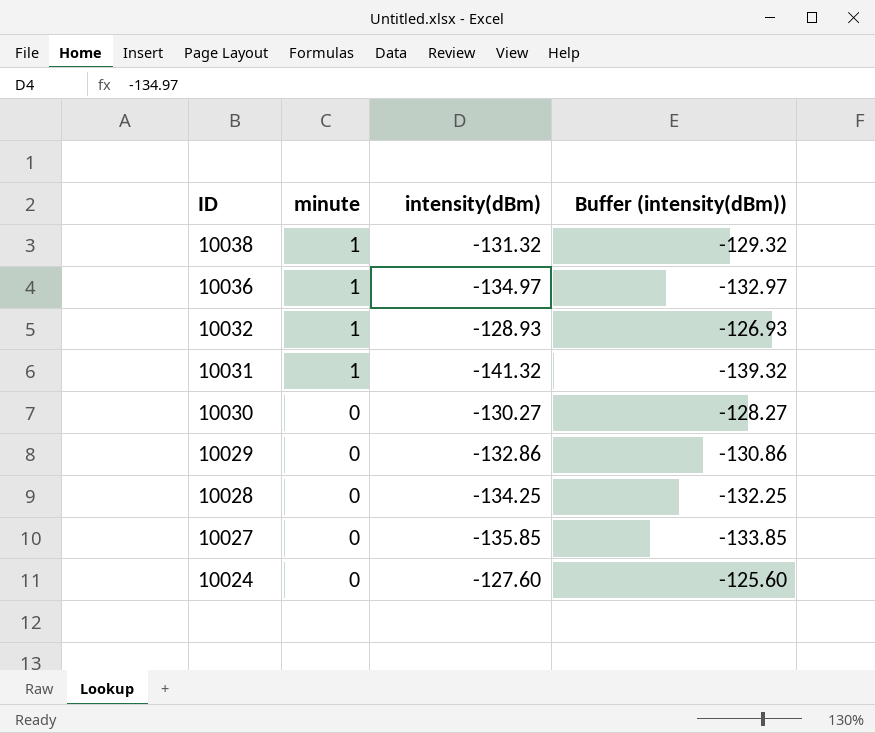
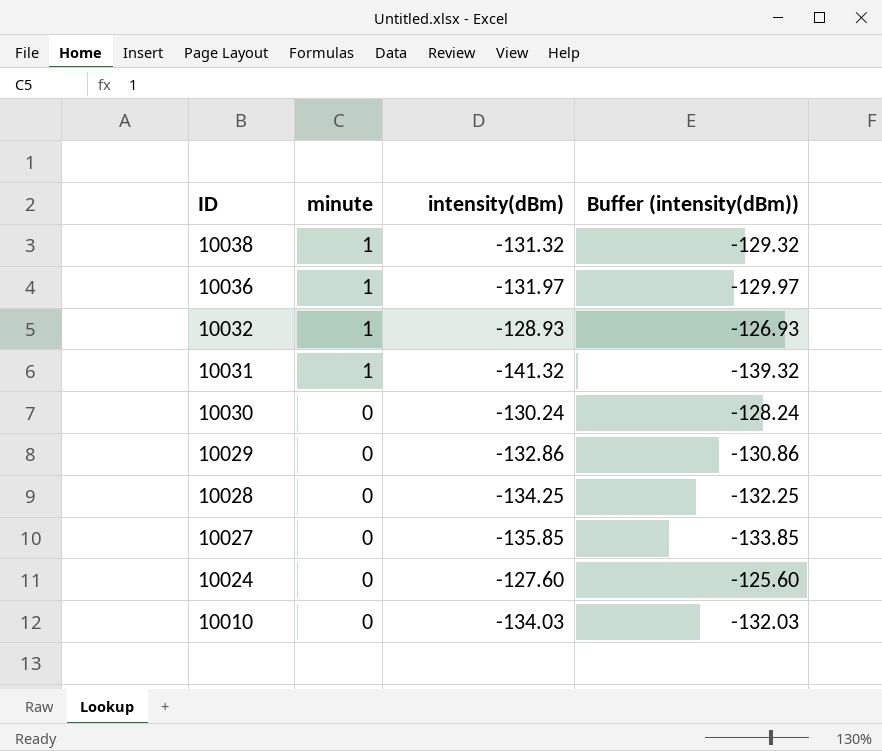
10036 | intensity(dBm): -134.97 -> -131.97
10036 | Buffer (intensity(dBm)): -132.97 -> -129.97
10030 | intensity(dBm): -130.27 -> -130.24
10030 | Buffer (intensity(dBm)): -128.27 -> -128.24
row 10010: none -> 0 | -134.03 | -132.03

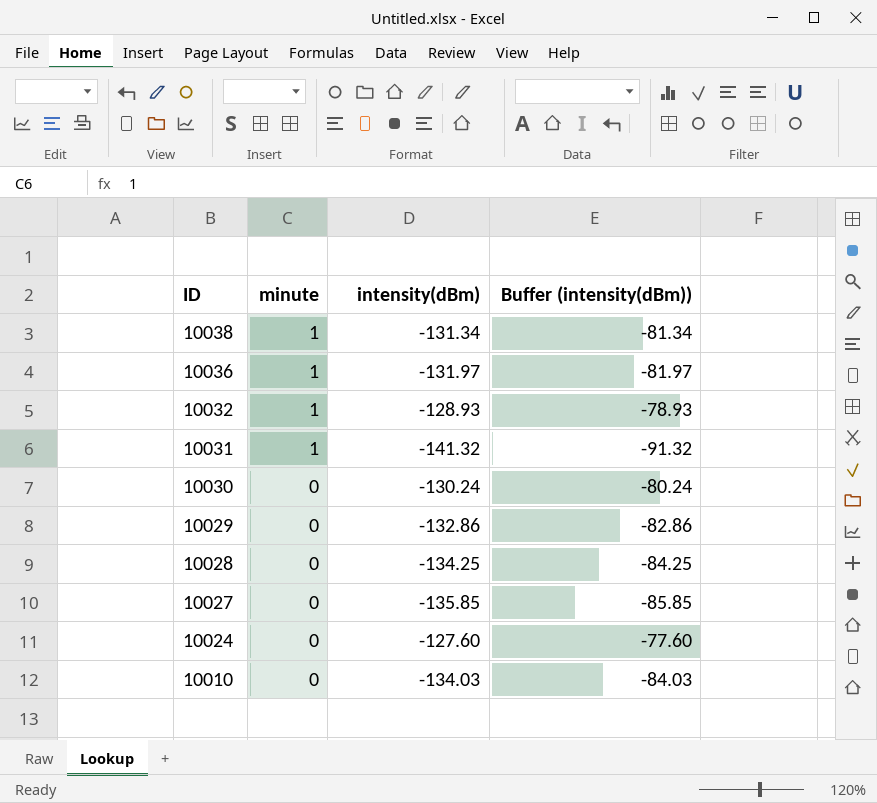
column Buffer (intensity(dBm)) | formula: [intensity(dBm)] + 2 -> [intensity(dBm)] + 50
10038 | intensity(dBm): -131.32 -> -131.34

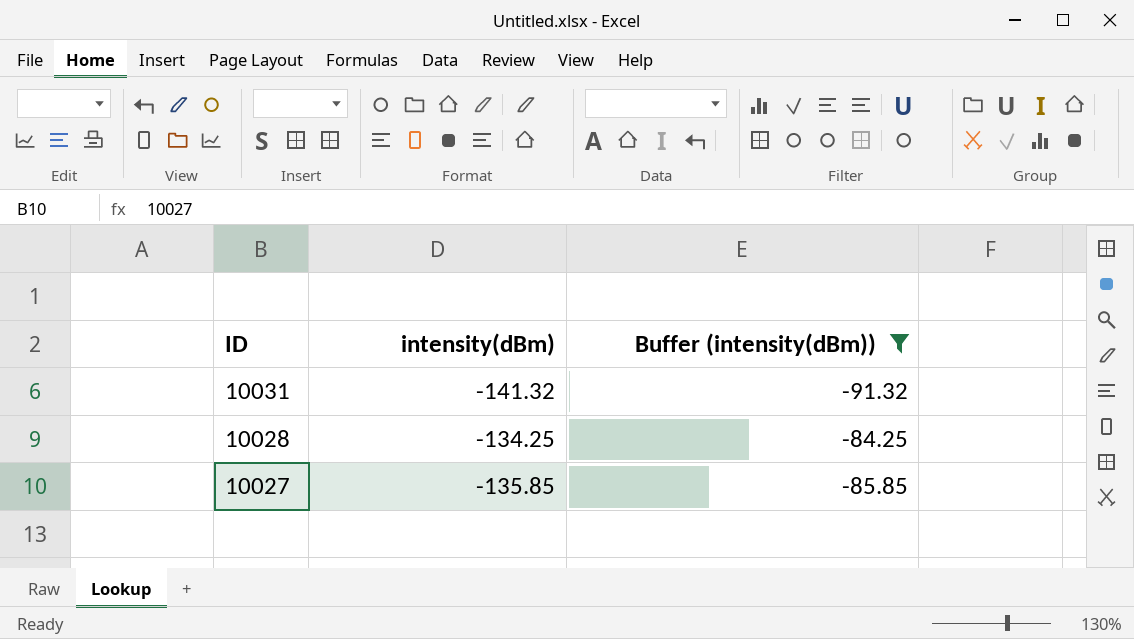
filter: none -> Buffer (intensity(dBm)) <= -84.25
column minute | position: 2 -> none

